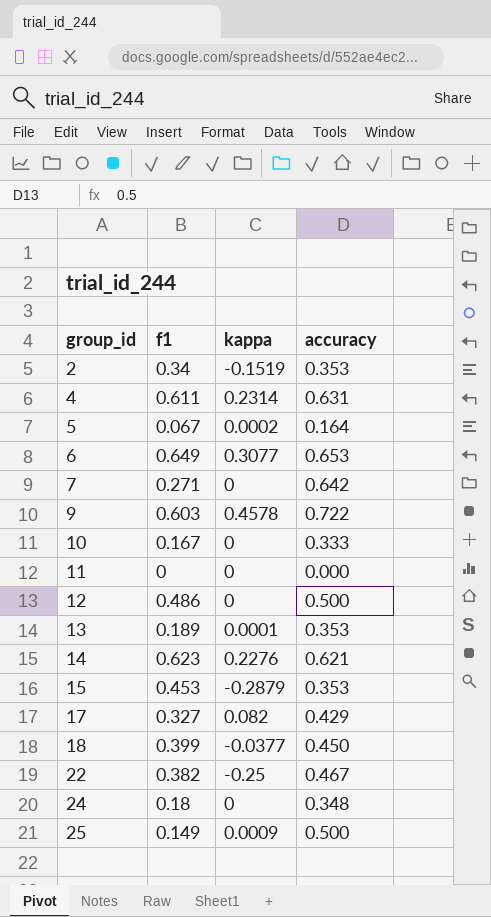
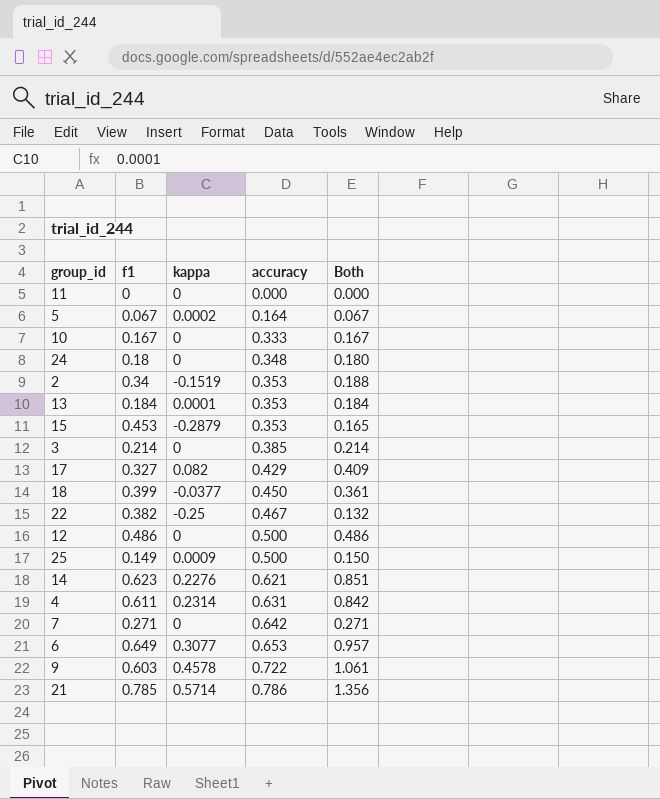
row order: group_id ascending -> accuracy ascending
column Both | formula: none -> [f1] + [kappa]
13 | f1: 0.189 -> 0.184
row 3: none -> 0.214 | 0 | 0.385 | 0.214
row 21: none -> 0.785 | 0.5714 | 0.786 | 1.356

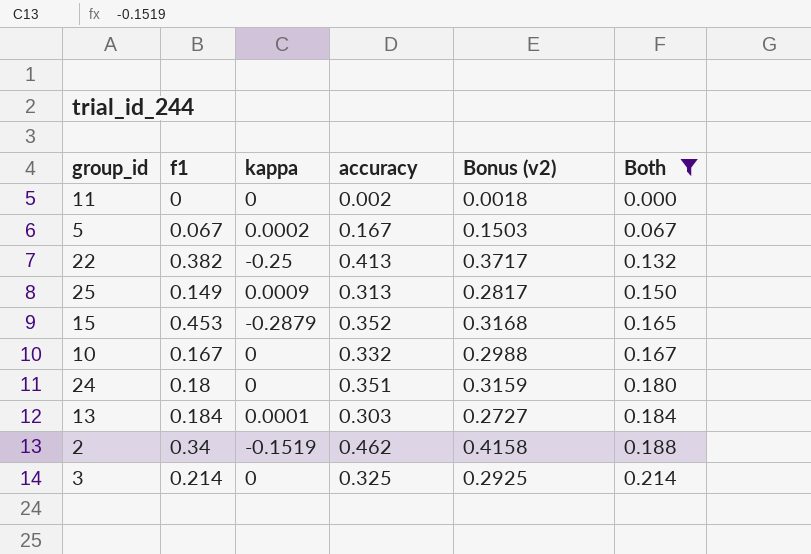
filter: none -> Both <= 0.214
row order: accuracy ascending -> Both ascending
column Bonus (v2) | formula: none -> [accuracy] * 0.9
11 | accuracy: 0.000 -> 0.002
5 | accuracy: 0.164 -> 0.167
22 | accuracy: 0.467 -> 0.413
25 | accuracy: 0.500 -> 0.313
15 | accuracy: 0.353 -> 0.352
10 | accuracy: 0.333 -> 0.332
24 | accuracy: 0.348 -> 0.351
13 | accuracy: 0.353 -> 0.303
2 | accuracy: 0.353 -> 0.462
3 | accuracy: 0.385 -> 0.325

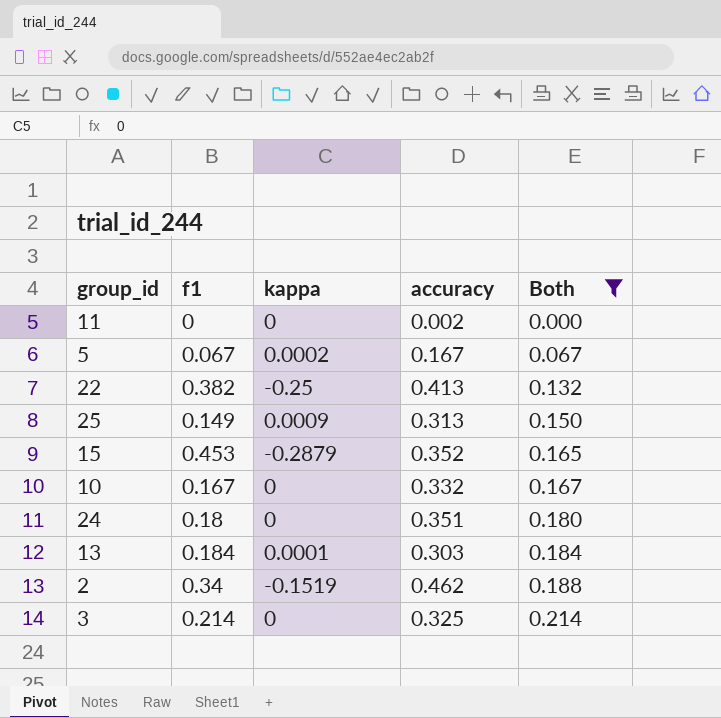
column Bonus (v2) | formula: [accuracy] * 0.9 -> none

